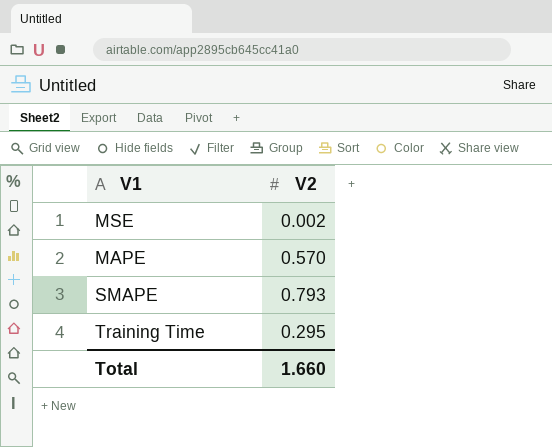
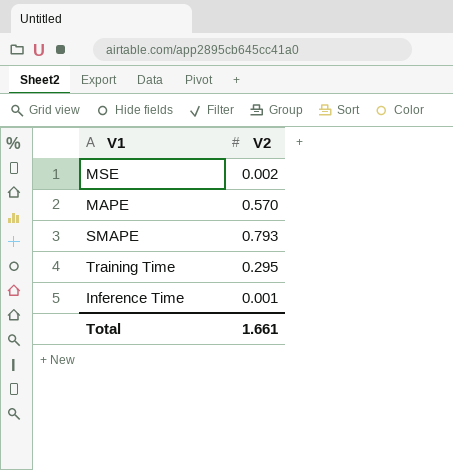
row Inference Time: none -> 0.001
Total | V2: 1.660 -> 1.661

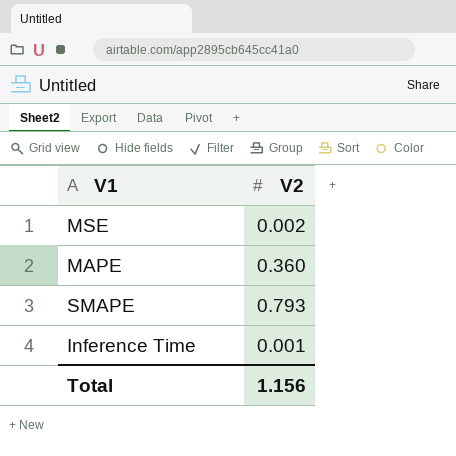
row Training Time: 0.295 -> none
MAPE | V2: 0.570 -> 0.360
Total | V2: 1.661 -> 1.156

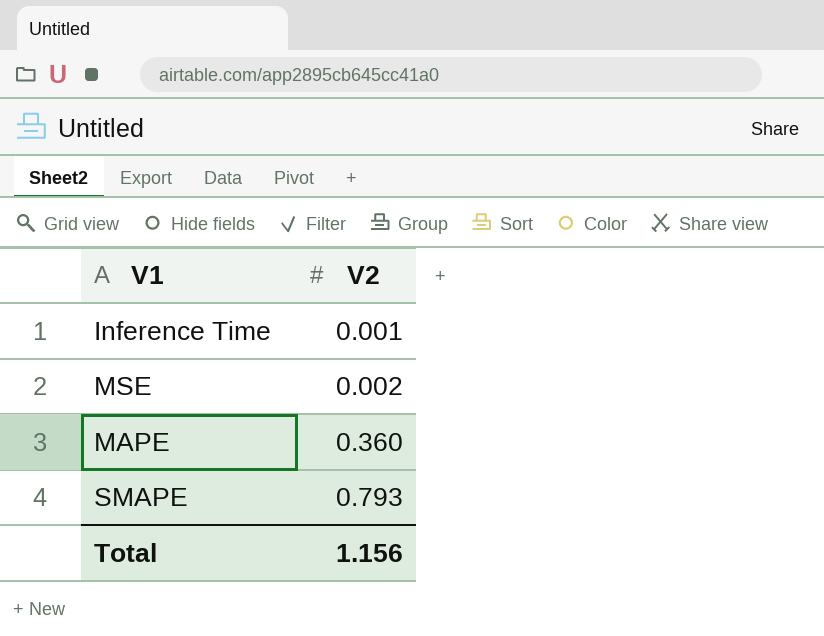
row order: none -> V2 ascending

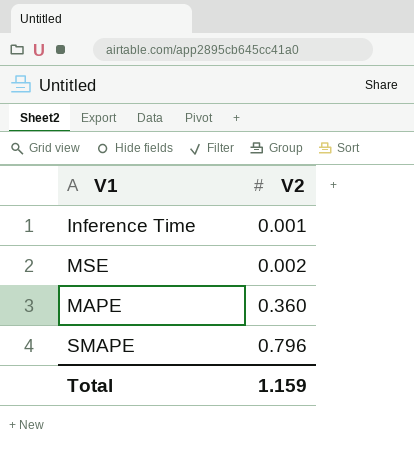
SMAPE | V2: 0.793 -> 0.796
Total | V2: 1.156 -> 1.159

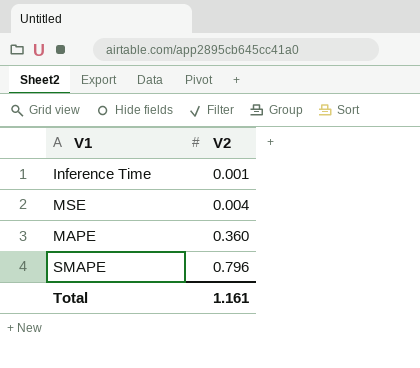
MSE | V2: 0.002 -> 0.004
Total | V2: 1.159 -> 1.161

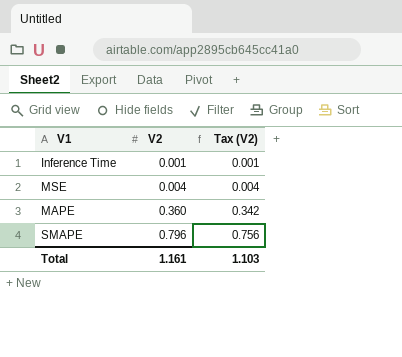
column Tax (V2) | formula: none -> [V2] * 0.95

